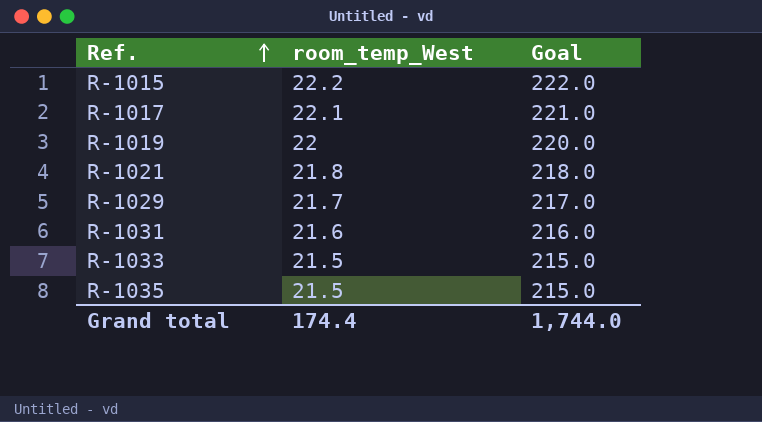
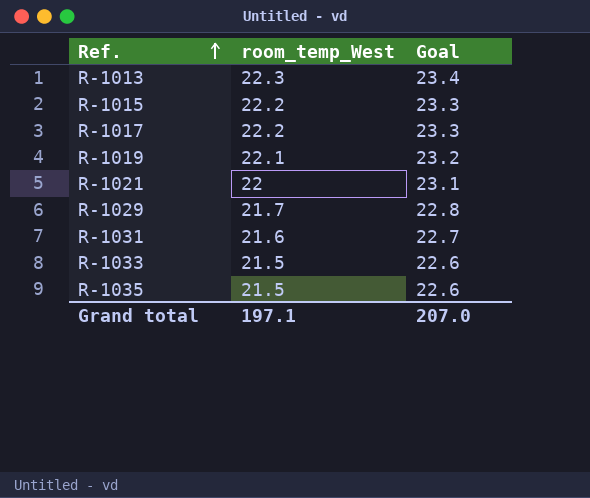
column Goal | formula: [room_temp_West] * 10 -> [room_temp_West] * 1.05
row R-1013: none -> 22.3 | 23.4
R-1017 | room_temp_West: 22.1 -> 22.2
R-1019 | room_temp_West: 22 -> 22.1
R-1021 | room_temp_West: 21.8 -> 22
Grand total | room_temp_West: 174.4 -> 197.1
Grand total | Goal: 1,744.0 -> 207.0

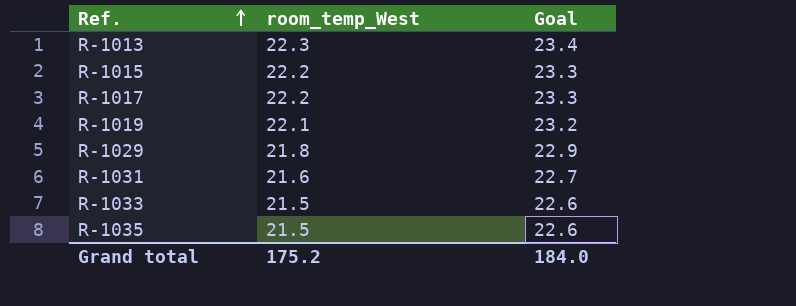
row R-1021: 22 | 23.1 -> none
R-1029 | room_temp_West: 21.7 -> 21.8
R-1029 | Goal: 22.8 -> 22.9
Grand total | room_temp_West: 197.1 -> 175.2
Grand total | Goal: 207.0 -> 184.0

